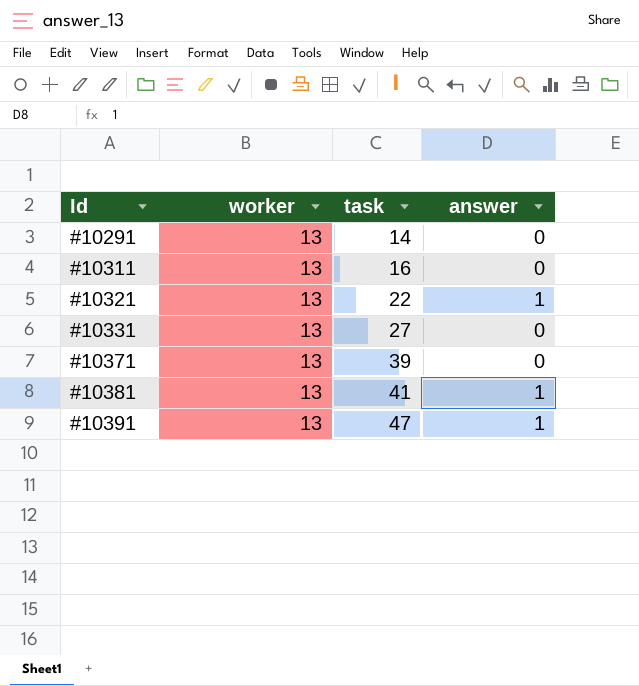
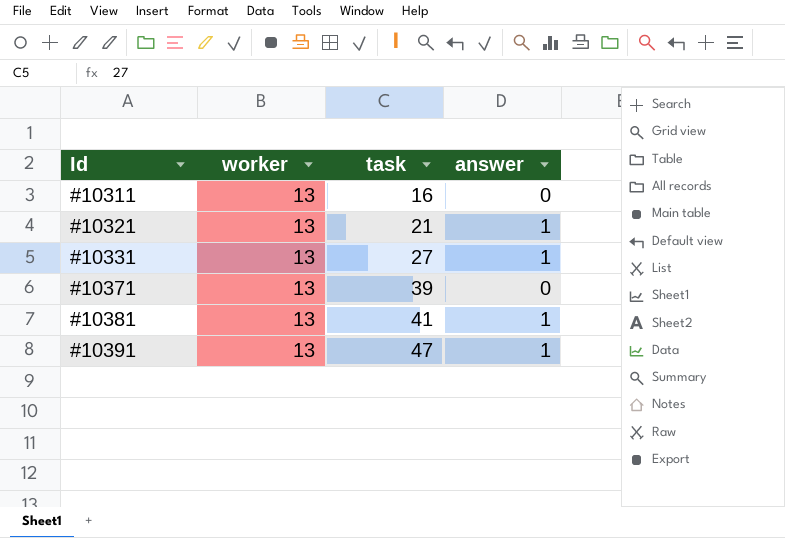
row #10291: 13 | 14 | 0 -> none
#10321 | task: 22 -> 21
#10331 | answer: 0 -> 1

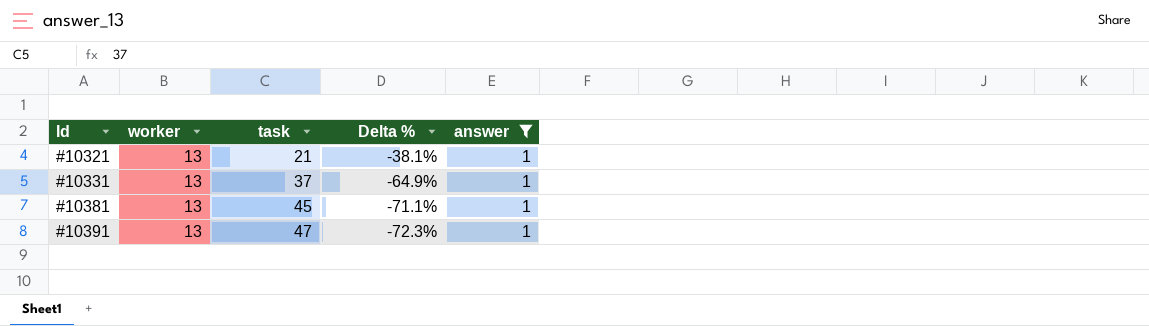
filter: none -> answer = 1
column Delta % | formula: none -> ([worker] - [task]) / [task]
#10331 | task: 27 -> 37
#10381 | task: 41 -> 45

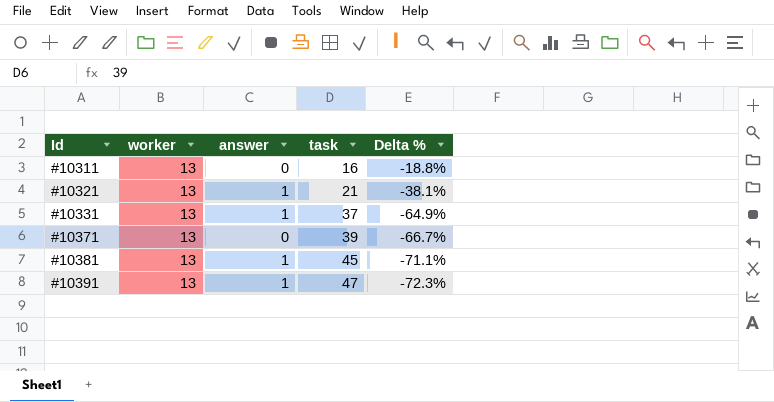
filter: answer = 1 -> none
column answer | position: 5 -> 3

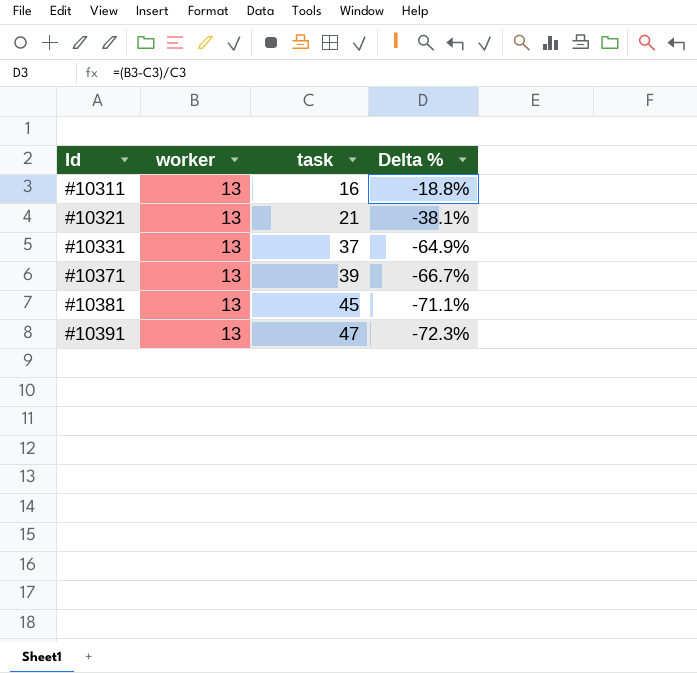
column answer | position: 3 -> none

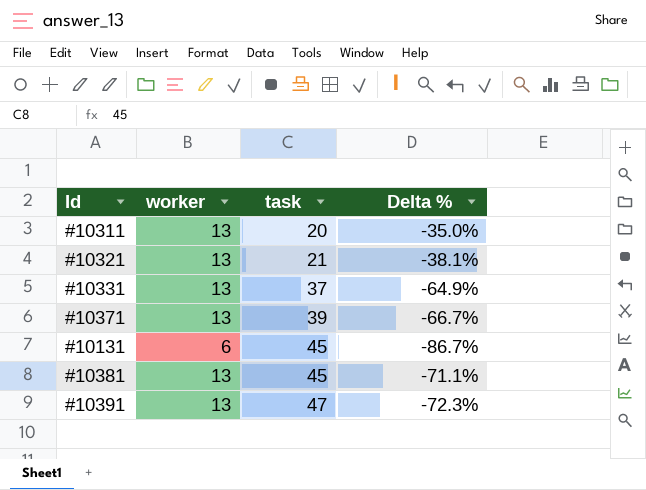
#10311 | task: 16 -> 20
#10311 | Delta %: -18.8% -> -35.0%
row #10131: none -> 6 | 45 | -86.7%

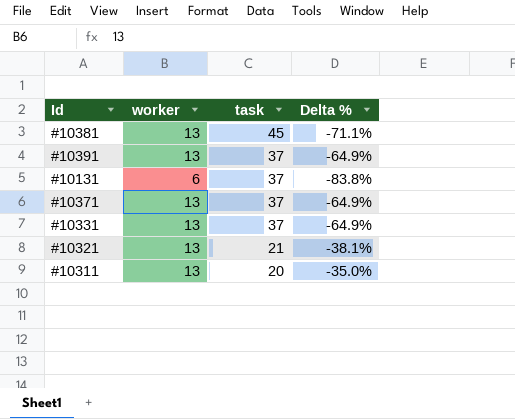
row order: task ascending -> task descending
#10391 | task: 47 -> 37
#10391 | Delta %: -72.3% -> -64.9%
#10131 | task: 45 -> 37
#10131 | Delta %: -86.7% -> -83.8%
#10371 | task: 39 -> 37
#10371 | Delta %: -66.7% -> -64.9%

